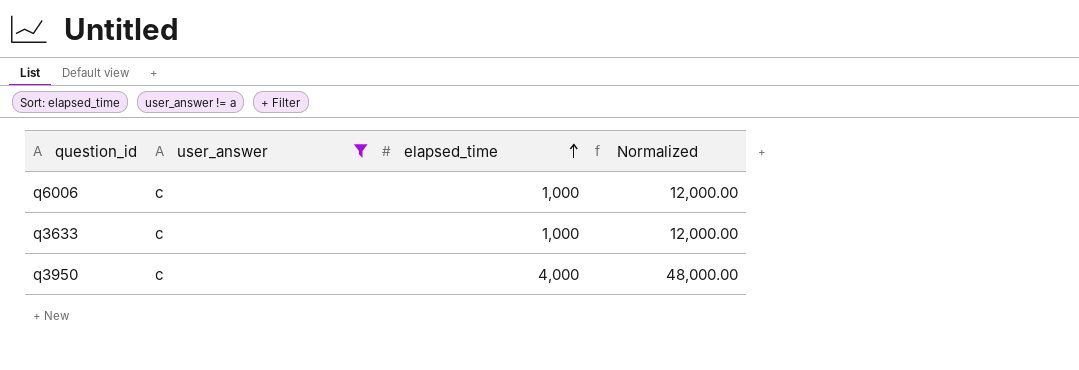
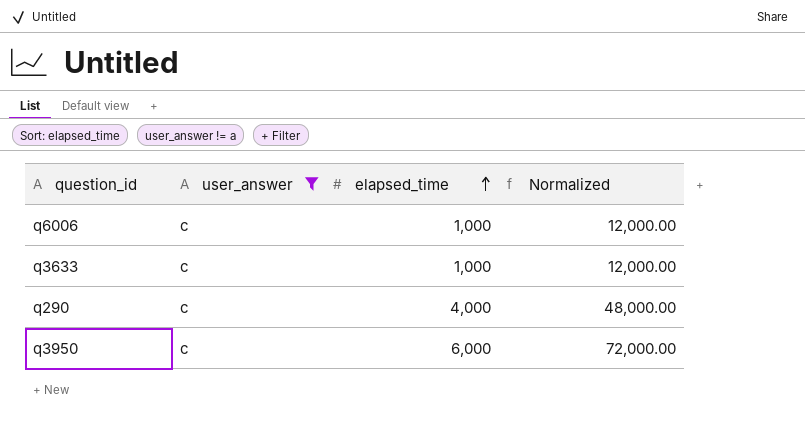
row q290: none -> c | 4,000 | 48,000.00
q3950 | elapsed_time: 4,000 -> 6,000
q3950 | Normalized: 48,000.00 -> 72,000.00

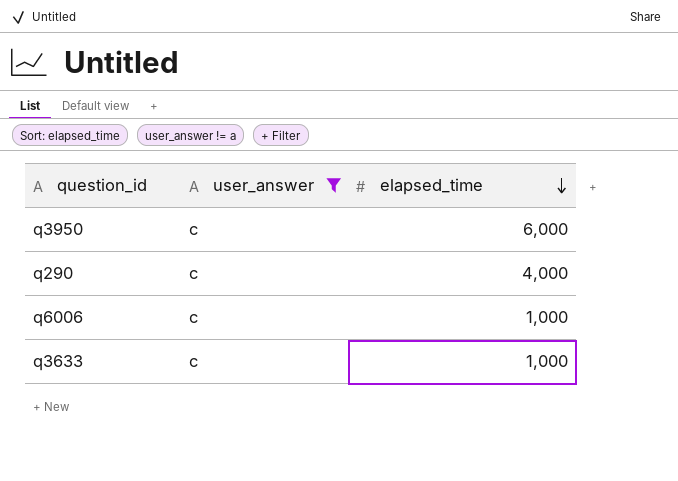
row order: elapsed_time ascending -> elapsed_time descending
column Normalized | formula: [elapsed_time] * 12 -> none

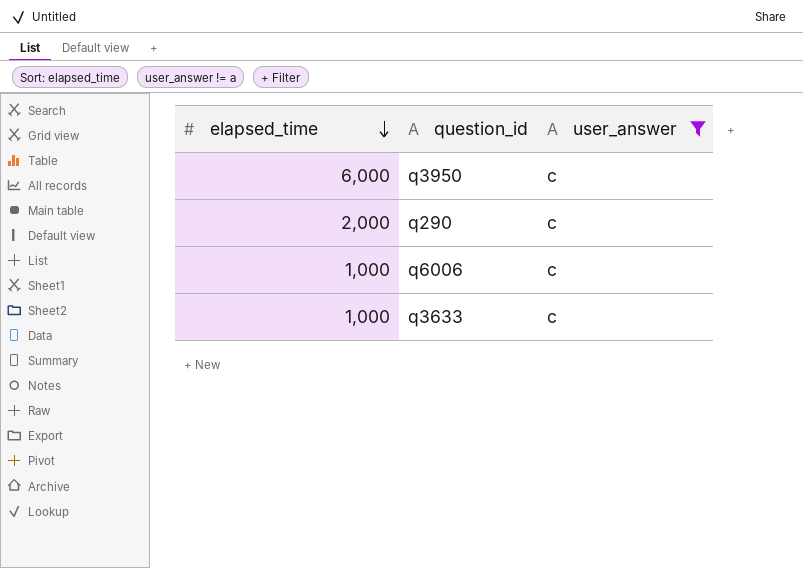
column elapsed_time | position: 3 -> 1
q290 | elapsed_time: 4,000 -> 2,000

